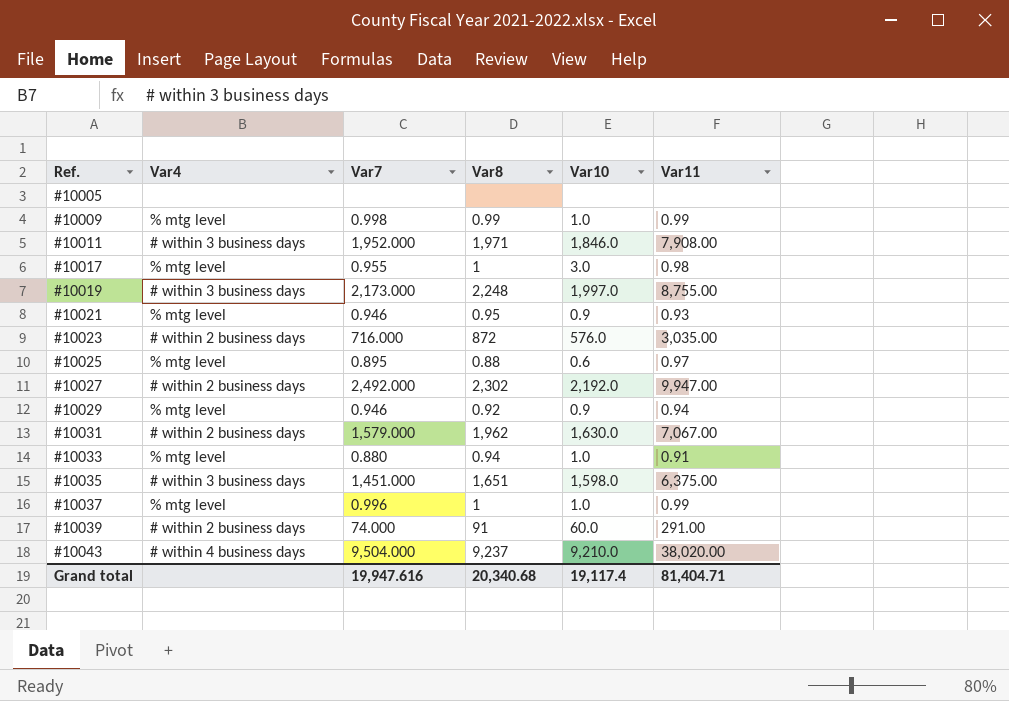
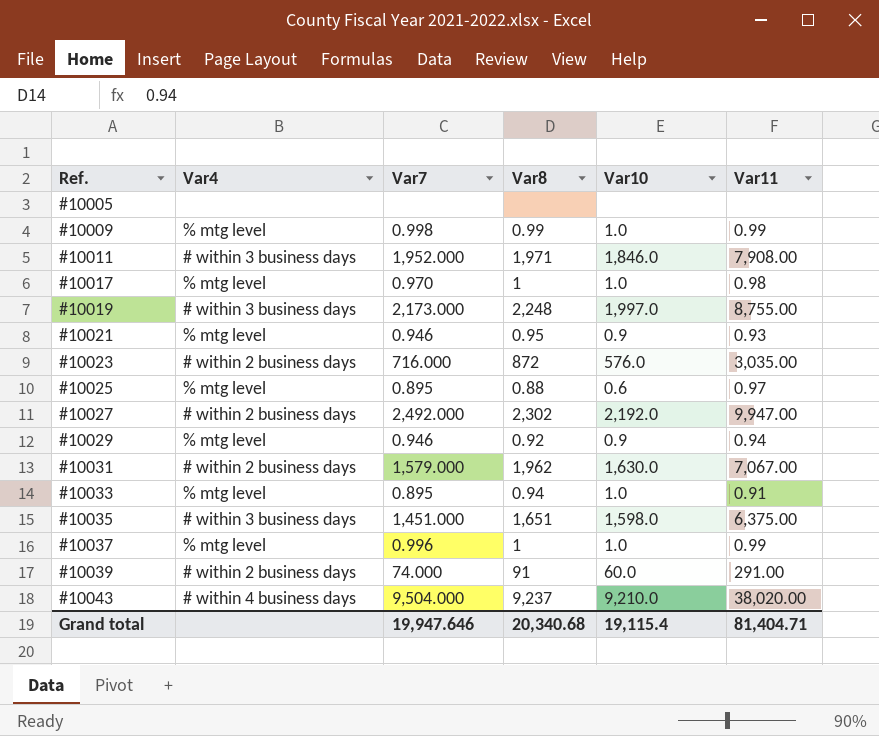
#10017 | Var7: 0.955 -> 0.970
#10017 | Var10: 3.0 -> 1.0
#10033 | Var7: 0.880 -> 0.895
Grand total | Var7: 19,947.616 -> 19,947.646
Grand total | Var10: 19,117.4 -> 19,115.4

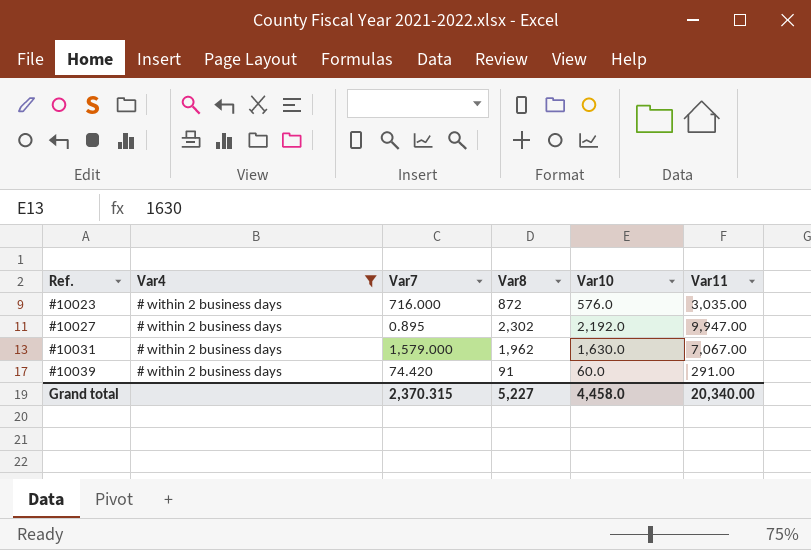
filter: none -> Var4 = # within 2 business days
#10027 | Var7: 2,492.000 -> 0.895
#10039 | Var7: 74.000 -> 74.420
Grand total | Var7: 19,947.646 -> 2,370.315
Grand total | Var8: 20,340.68 -> 5,227
Grand total | Var10: 19,115.4 -> 4,458.0
Grand total | Var11: 81,404.71 -> 20,340.00

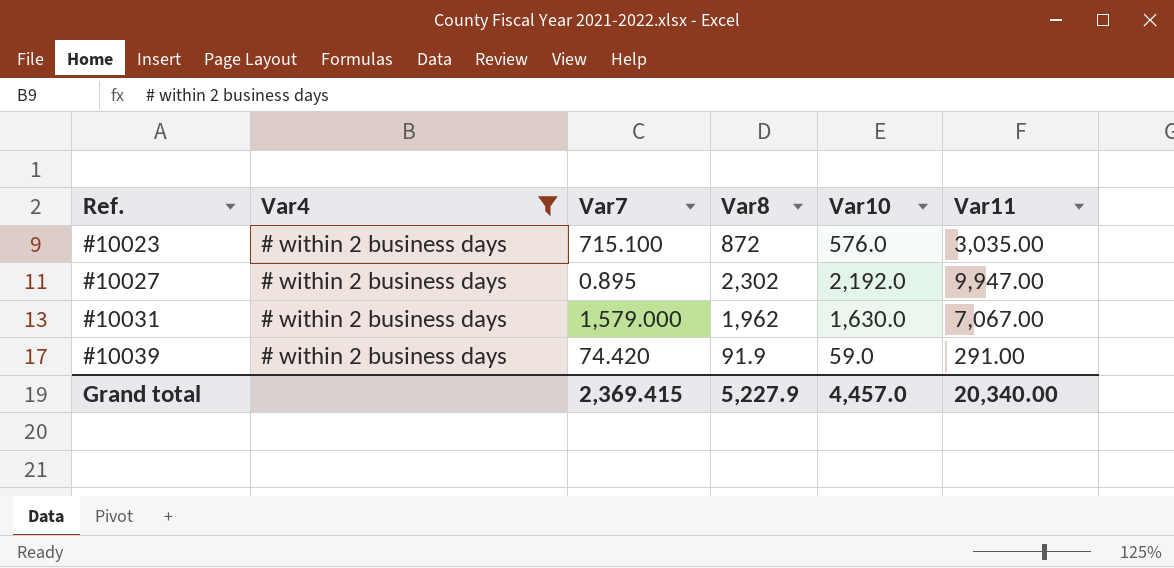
#10023 | Var7: 716.000 -> 715.100
#10039 | Var8: 91 -> 91.9
#10039 | Var10: 60.0 -> 59.0
Grand total | Var7: 2,370.315 -> 2,369.415
Grand total | Var8: 5,227 -> 5,227.9
Grand total | Var10: 4,458.0 -> 4,457.0

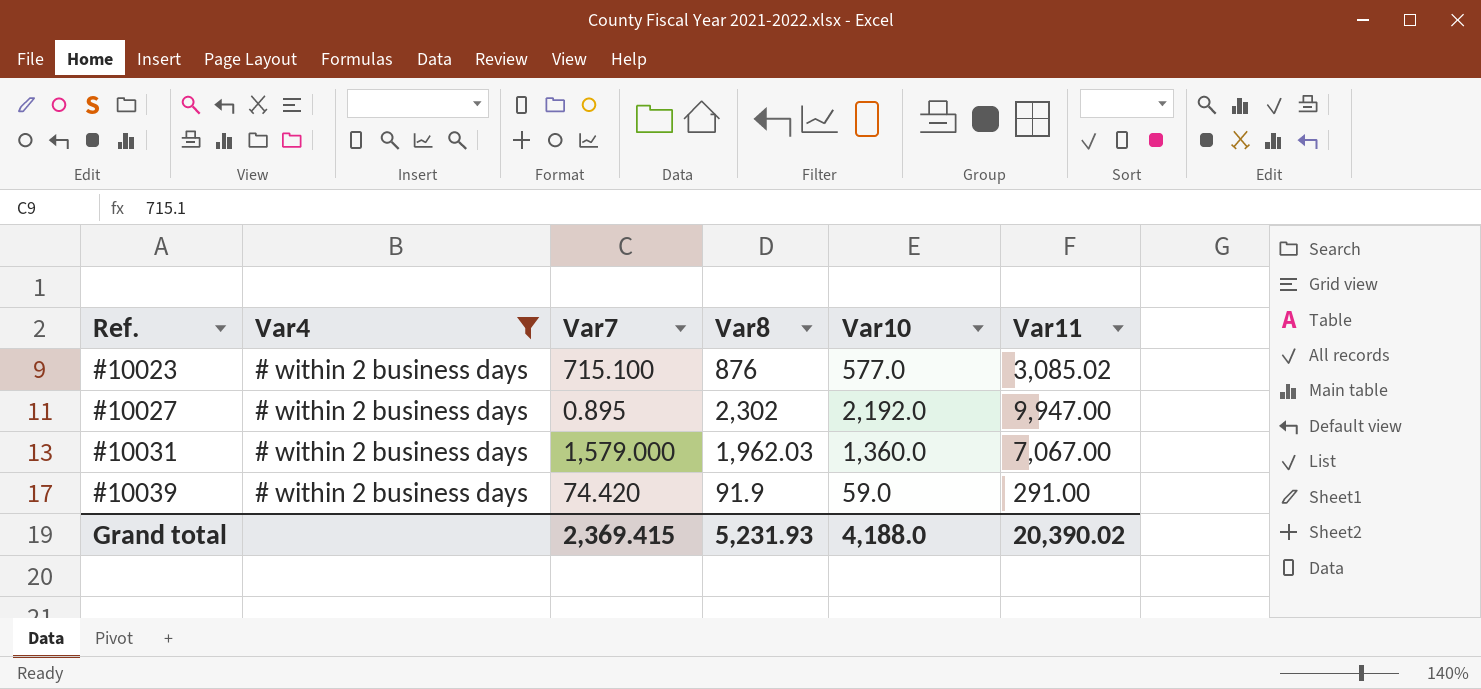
#10023 | Var8: 872 -> 876
#10023 | Var10: 576.0 -> 577.0
#10023 | Var11: 3,035.00 -> 3,085.02
#10031 | Var8: 1,962 -> 1,962.03
#10031 | Var10: 1,630.0 -> 1,360.0
Grand total | Var8: 5,227.9 -> 5,231.93
Grand total | Var10: 4,457.0 -> 4,188.0
Grand total | Var11: 20,340.00 -> 20,390.02

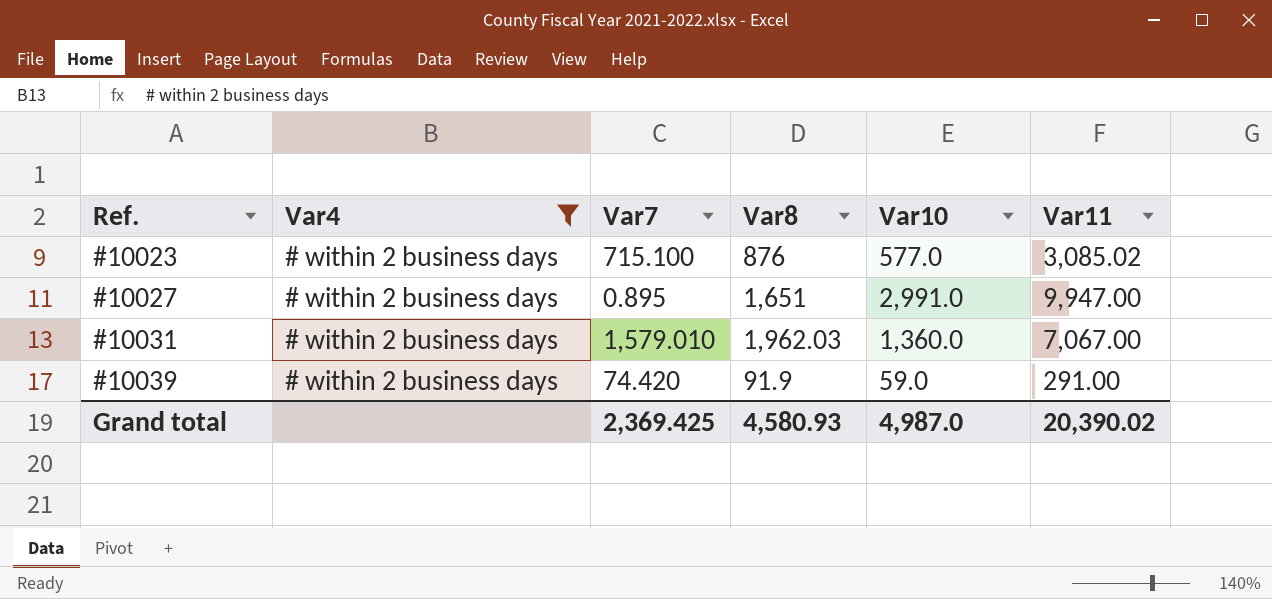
#10027 | Var8: 2,302 -> 1,651
#10027 | Var10: 2,192.0 -> 2,991.0
#10031 | Var7: 1,579.000 -> 1,579.010
Grand total | Var7: 2,369.415 -> 2,369.425
Grand total | Var8: 5,231.93 -> 4,580.93
Grand total | Var10: 4,188.0 -> 4,987.0

